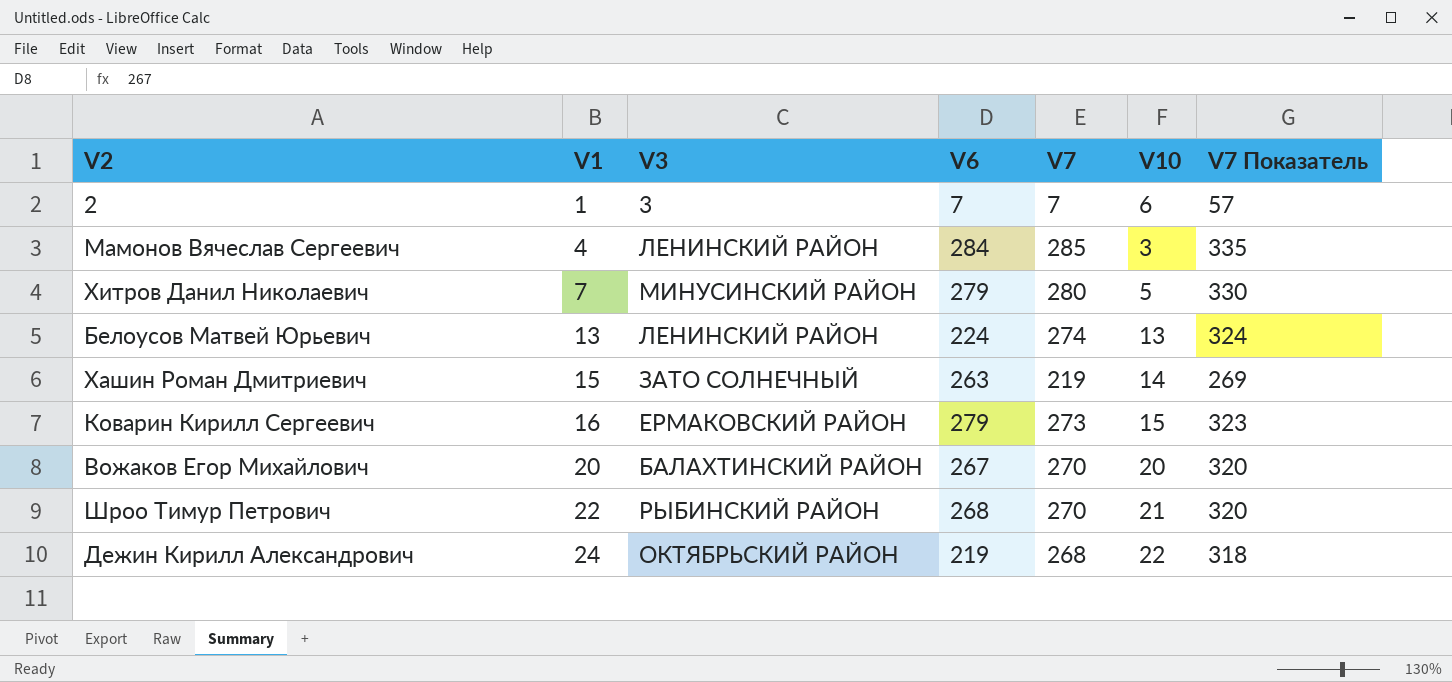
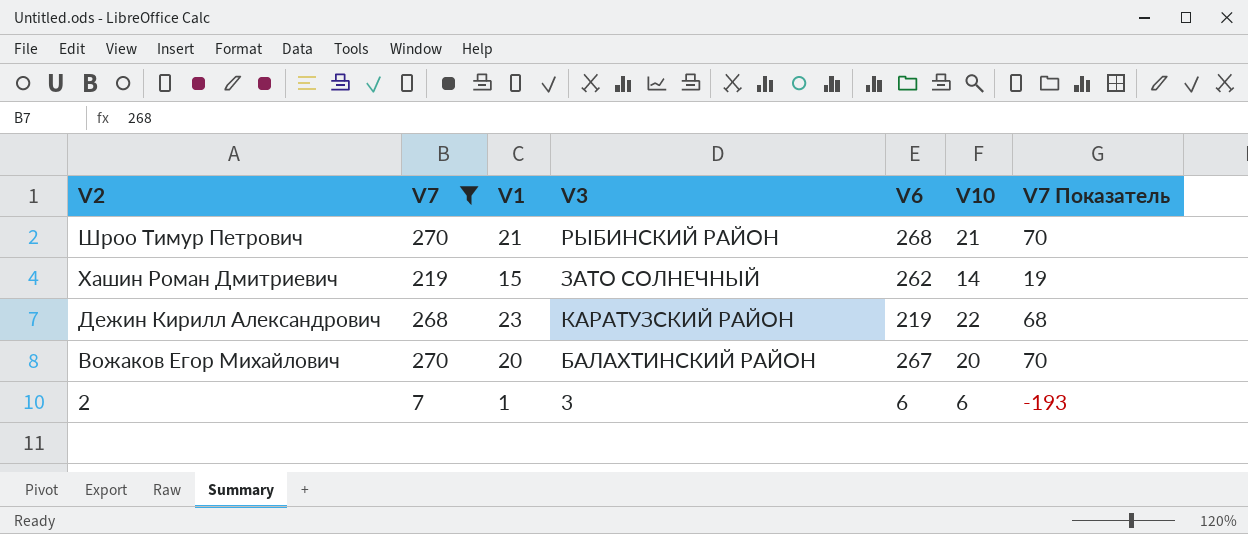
filter: none -> V7 <= 270
row order: V1 ascending -> V2 descending
column V7 | position: 5 -> 2
column V7 Показатель | formula: [V7] + 50 -> [V7] - 200
Шроо Тимур Петрович | V1: 22 -> 21
Хашин Роман Дмитриевич | V6: 263 -> 262
Дежин Кирилл Александрович | V1: 24 -> 23
Дежин Кирилл Александрович | V3: ОКТЯБРЬСКИЙ РАЙОН -> КАРАТУЗСКИЙ РАЙОН
2 | V6: 7 -> 6

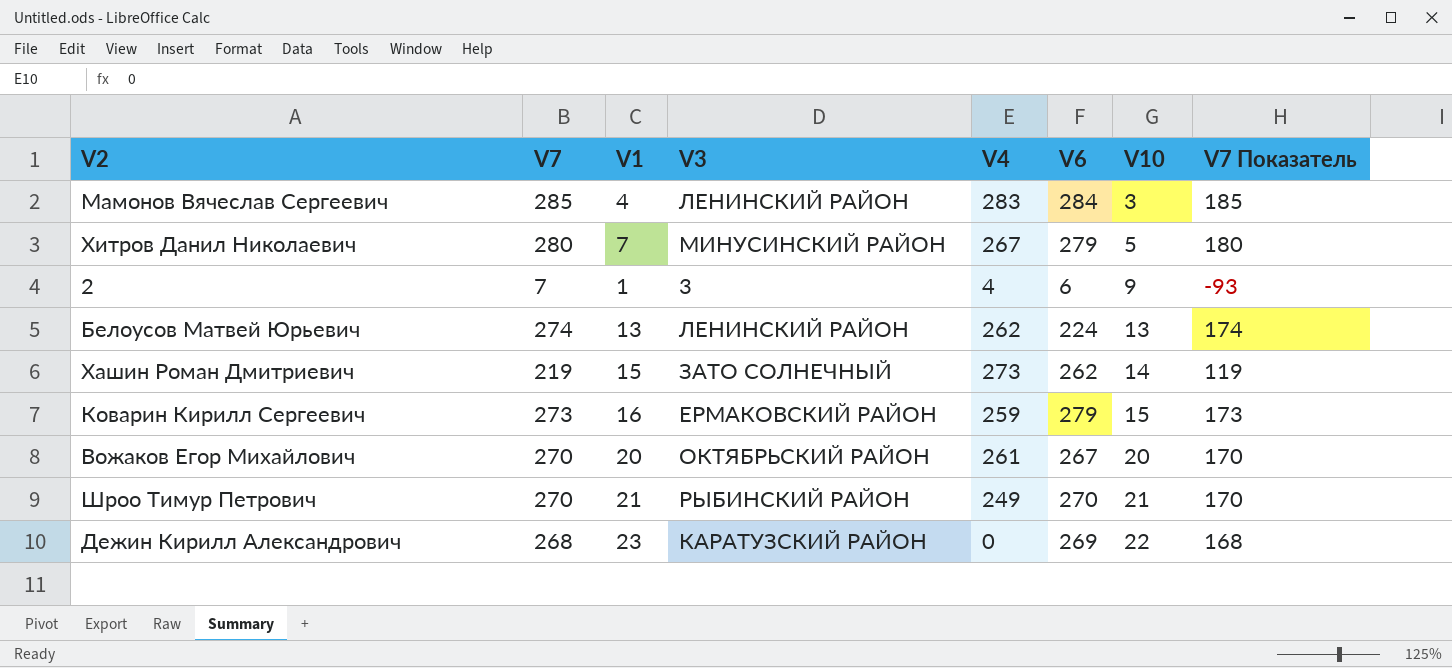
filter: V7 <= 270 -> none
row order: V2 descending -> V10 ascending
column V4 | position: none -> 5
column V7 Показатель | formula: [V7] - 200 -> [V7] - 100
2 | V10: 6 -> 9
Вожаков Егор Михайлович | V3: БАЛАХТИНСКИЙ РАЙОН -> ОКТЯБРЬСКИЙ РАЙОН
Шроо Тимур Петрович | V6: 268 -> 270
Дежин Кирилл Александрович | V6: 219 -> 269

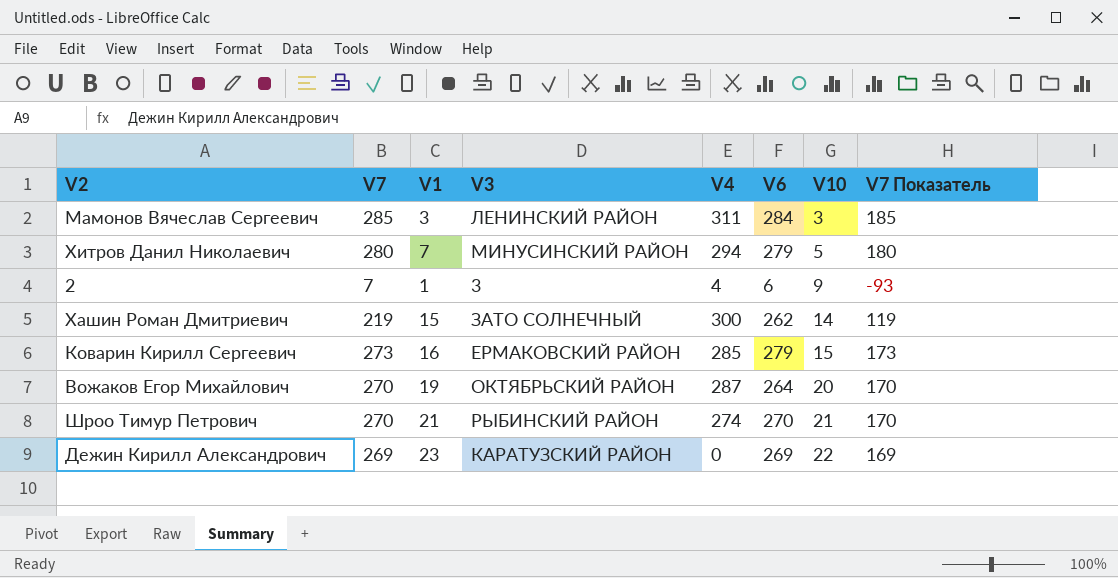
row Белоусов Матвей Юрьевич: 274 | 13 | ЛЕНИНСКИЙ РАЙОН | 262 | 224 | 13 | 174 -> none
Мамонов Вячеслав Сергеевич | V1: 4 -> 3
Мамонов Вячеслав Сергеевич | V4: 283 -> 311
Хитров Данил Николаевич | V4: 267 -> 294
Хашин Роман Дмитриевич | V4: 273 -> 300
Коварин Кирилл Сергеевич | V4: 259 -> 285
Вожаков Егор Михайлович | V1: 20 -> 19
Вожаков Егор Михайлович | V4: 261 -> 287
Вожаков Егор Михайлович | V6: 267 -> 264
Шроо Тимур Петрович | V4: 249 -> 274
Дежин Кирилл Александрович | V7: 268 -> 269
Дежин Кирилл Александрович | V7 Показатель: 168 -> 169

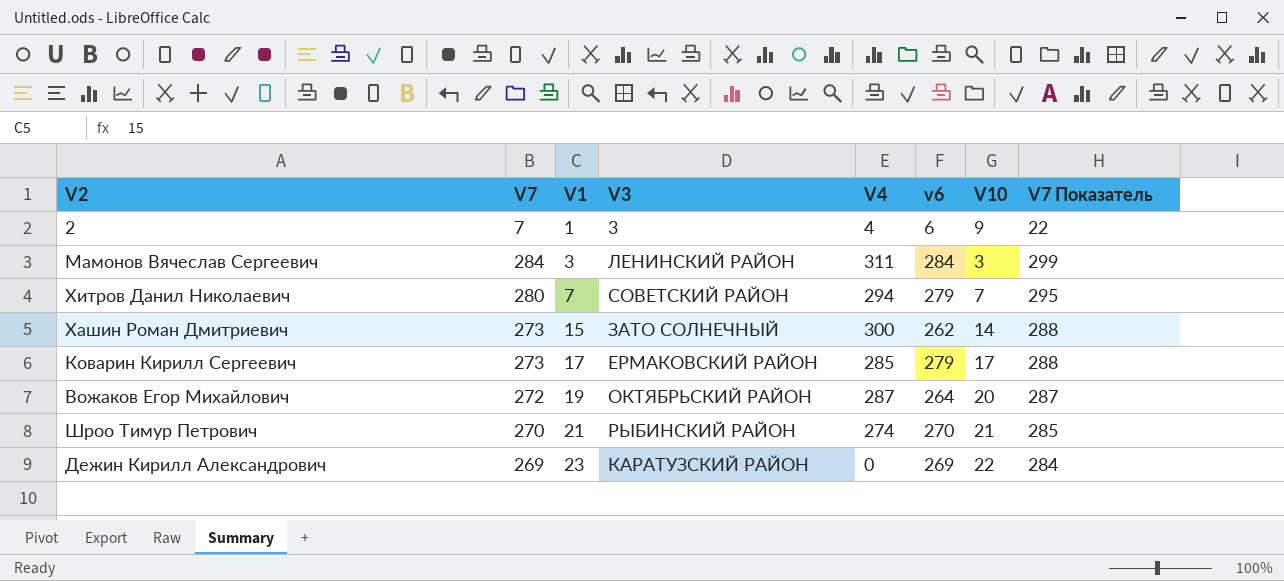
row order: V10 ascending -> V1 ascending
column name: V6 -> v6
column V7 Показатель | formula: [V7] - 100 -> [V7] + 15
Мамонов Вячеслав Сергеевич | V7: 285 -> 284
Хитров Данил Николаевич | V3: МИНУСИНСКИЙ РАЙОН -> СОВЕТСКИЙ РАЙОН
Хитров Данил Николаевич | V10: 5 -> 7
Хашин Роман Дмитриевич | V7: 219 -> 273
Коварин Кирилл Сергеевич | V1: 16 -> 17
Коварин Кирилл Сергеевич | V10: 15 -> 17
Вожаков Егор Михайлович | V7: 270 -> 272

